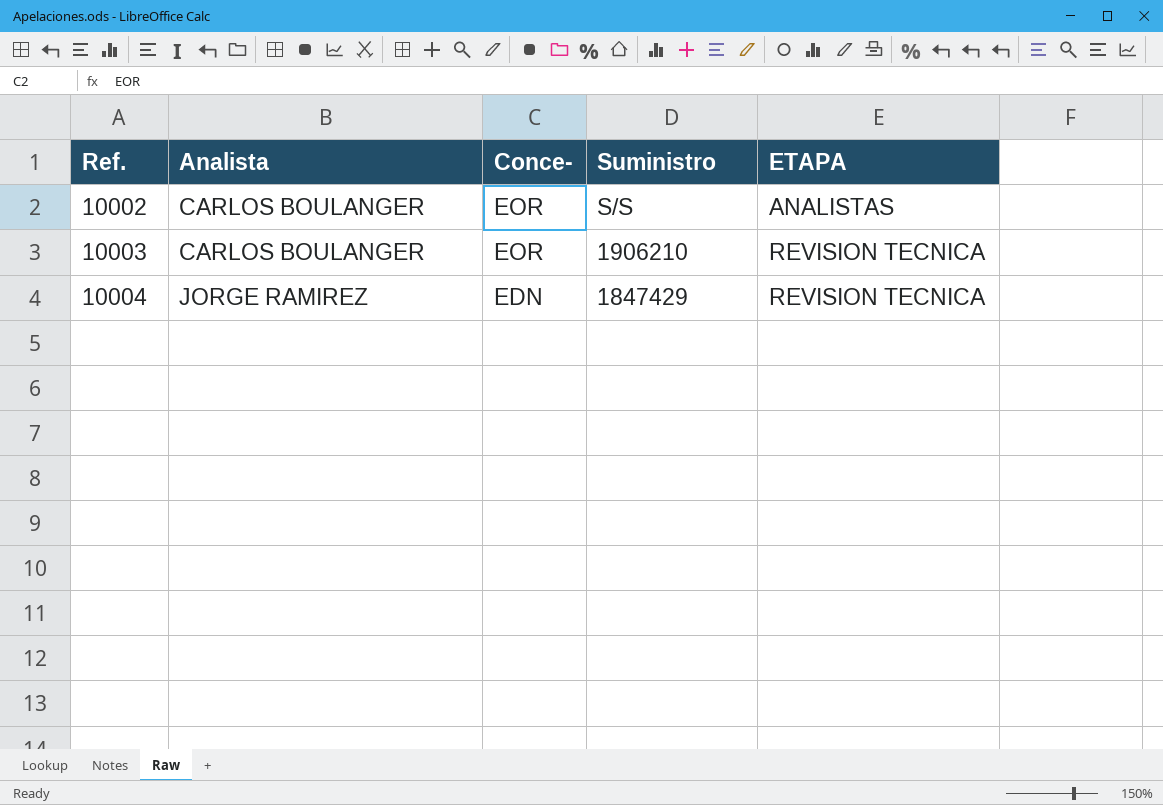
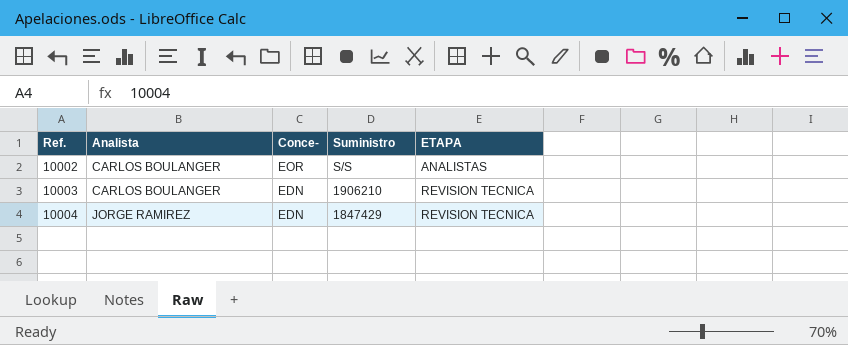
10003 | Conce-: EOR -> EDN

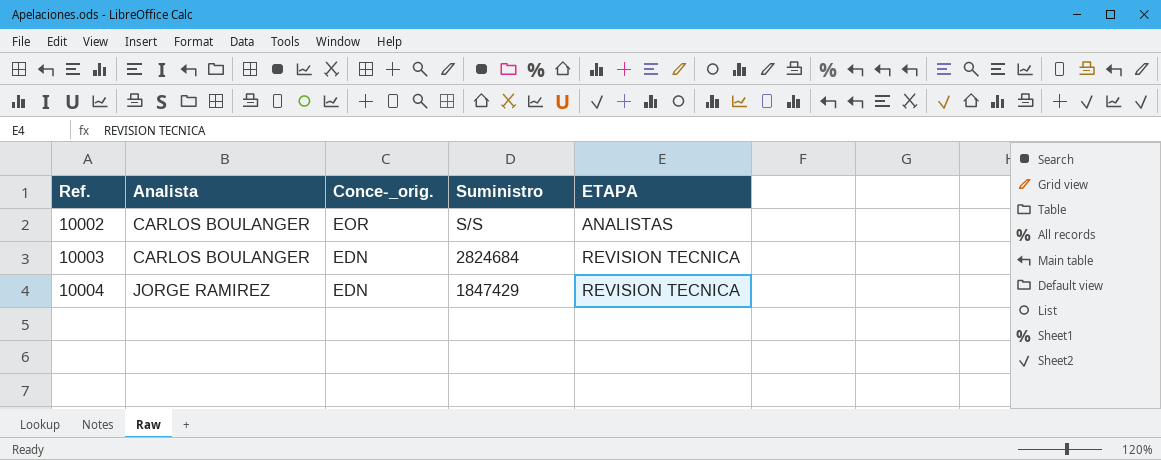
column name: Conce- -> Conce-_orig.
10003 | Suministro: 1906210 -> 2824684

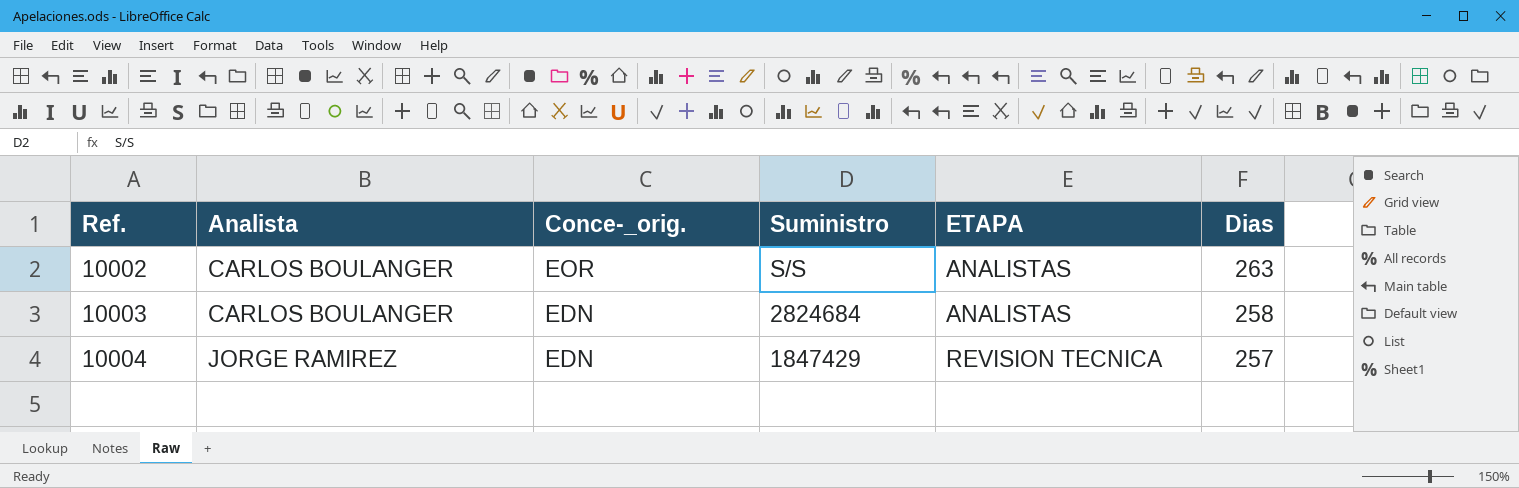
column Dias | position: none -> 6
10003 | ETAPA: REVISION TECNICA -> ANALISTAS

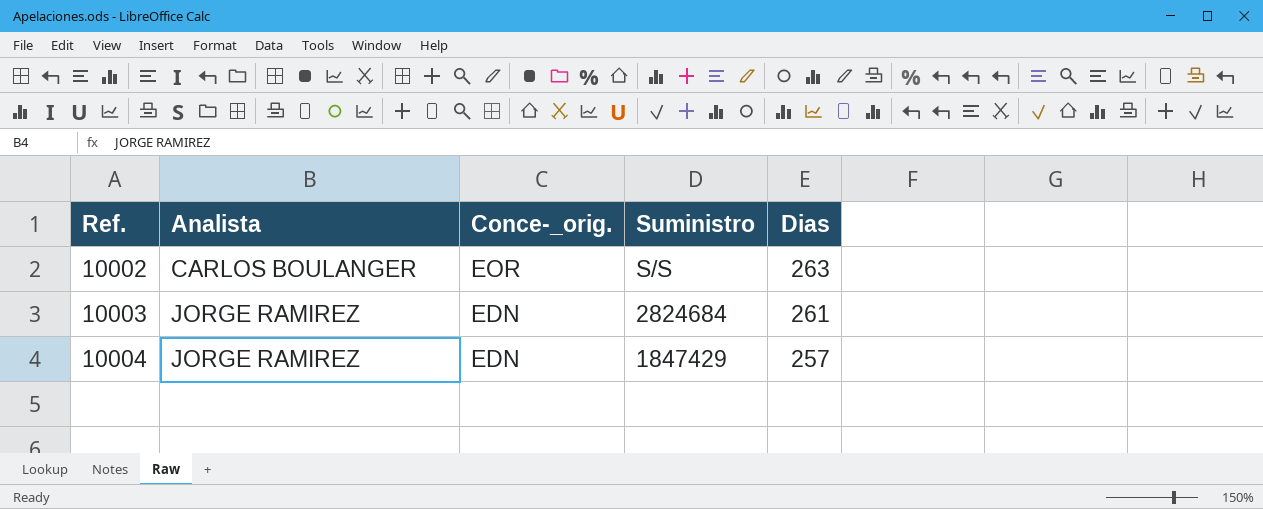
column ETAPA | position: 5 -> none
10003 | Analista: CARLOS BOULANGER -> JORGE RAMIREZ
10003 | Dias: 258 -> 261

